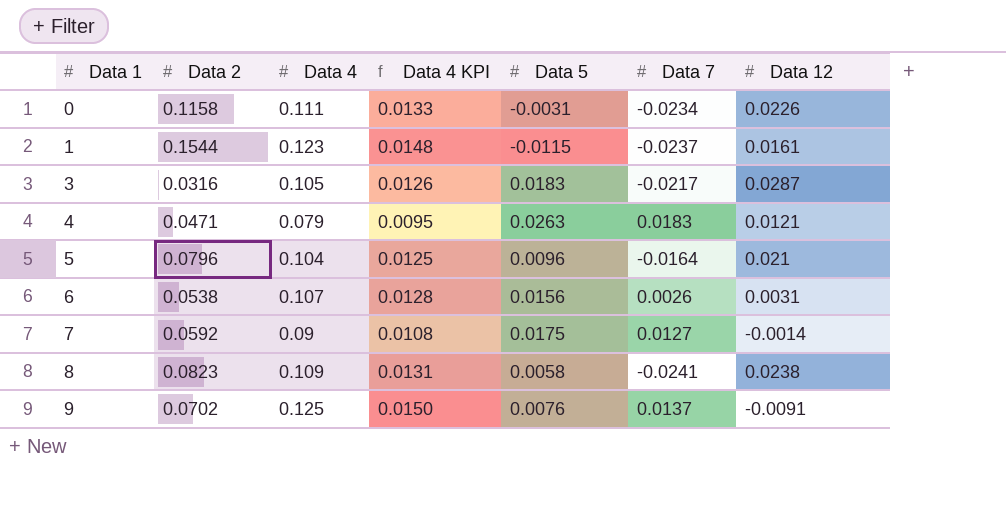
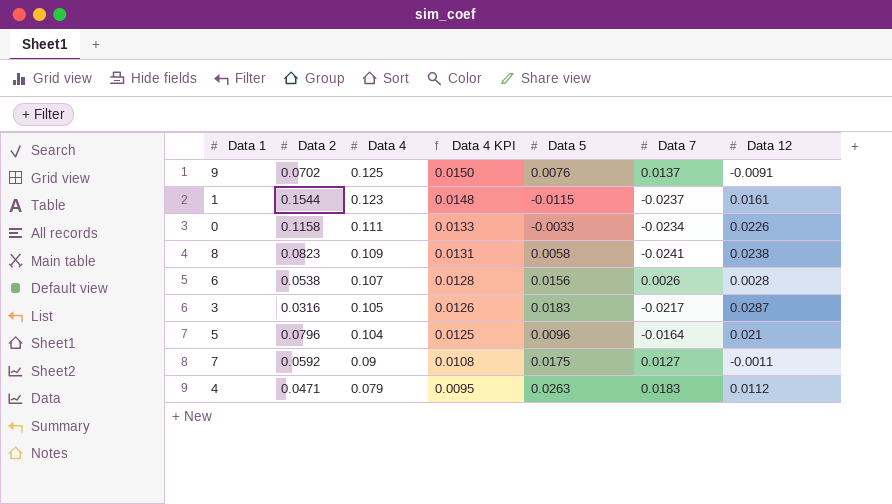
row order: Data 1 ascending -> Data 4 descending
0 | Data 5: -0.0031 -> -0.0033
6 | Data 12: 0.0031 -> 0.0028
7 | Data 12: -0.0014 -> -0.0011
4 | Data 12: 0.0121 -> 0.0112

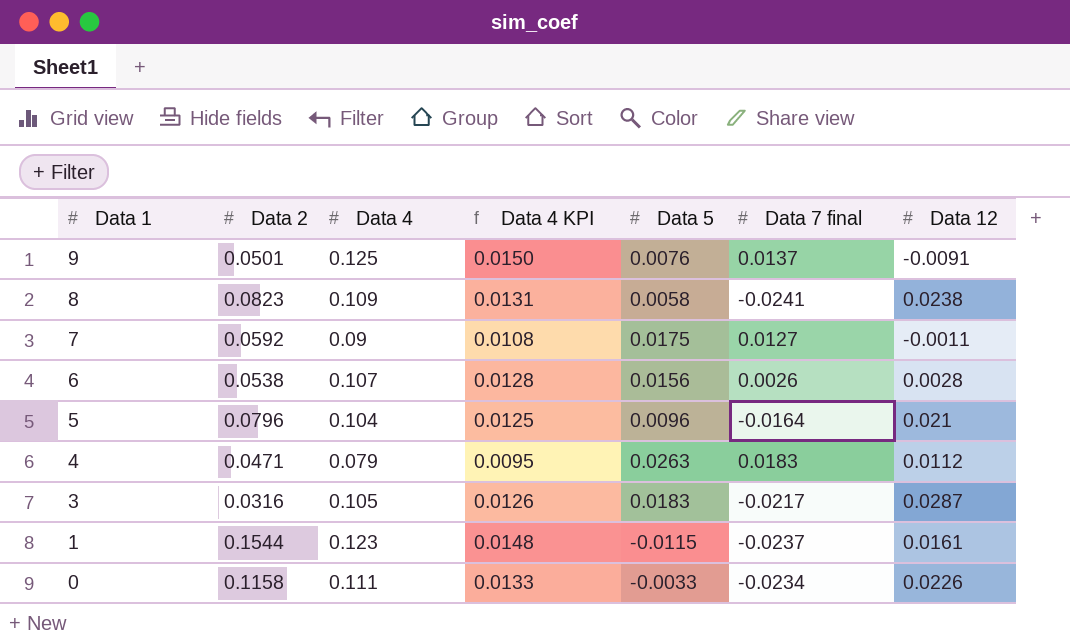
row order: Data 4 descending -> Data 1 descending
column name: Data 7 -> Data 7 final
9 | Data 2: 0.0702 -> 0.0501

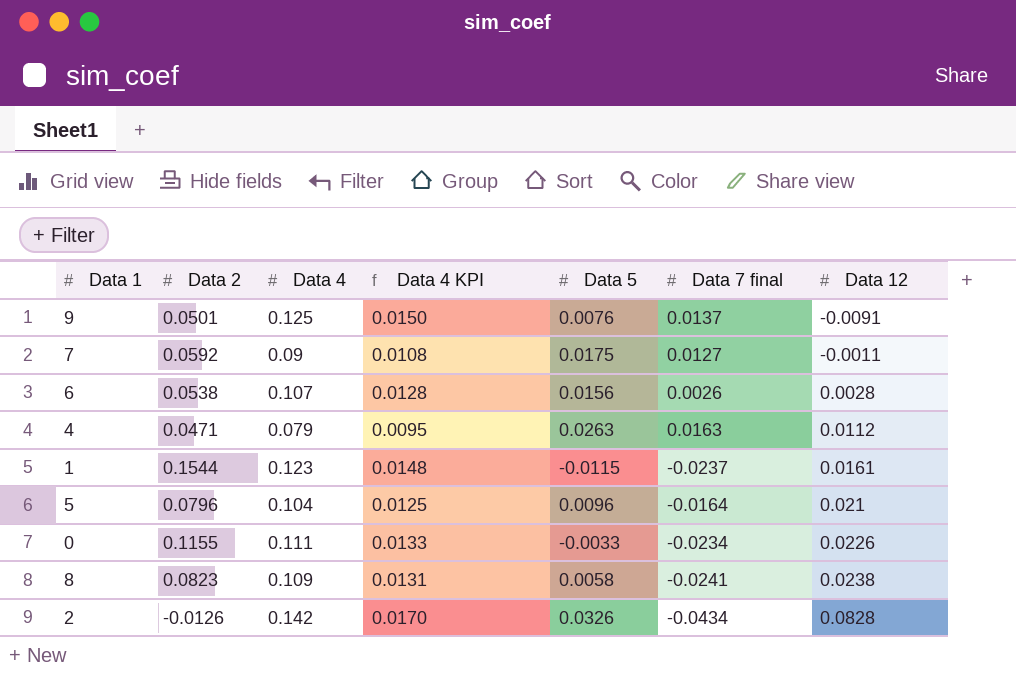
row order: Data 1 descending -> Data 12 ascending
row 3: 0.0316 | 0.105 | 0.0126 | 0.0183 | -0.0217 | 0.0287 -> none
4 | Data 7 final: 0.0183 -> 0.0163
0 | Data 2: 0.1158 -> 0.1155
row 2: none -> -0.0126 | 0.142 | 0.0170 | 0.0326 | -0.0434 | 0.0828

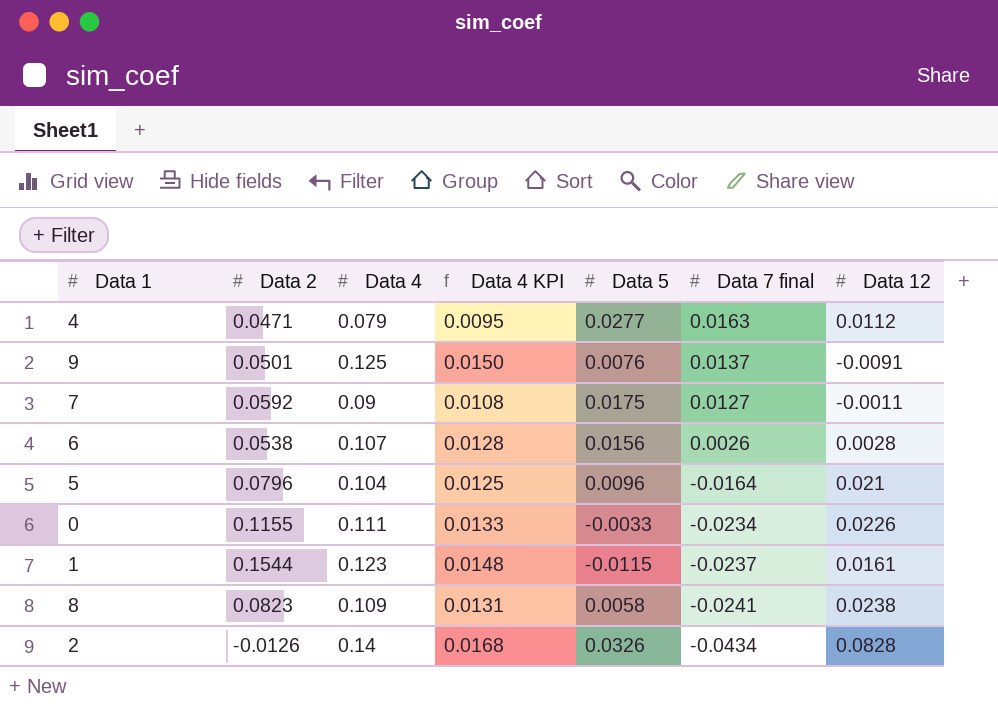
row order: Data 12 ascending -> Data 7 final descending
4 | Data 5: 0.0263 -> 0.0277
2 | Data 4: 0.142 -> 0.14
2 | Data 4 KPI: 0.0170 -> 0.0168

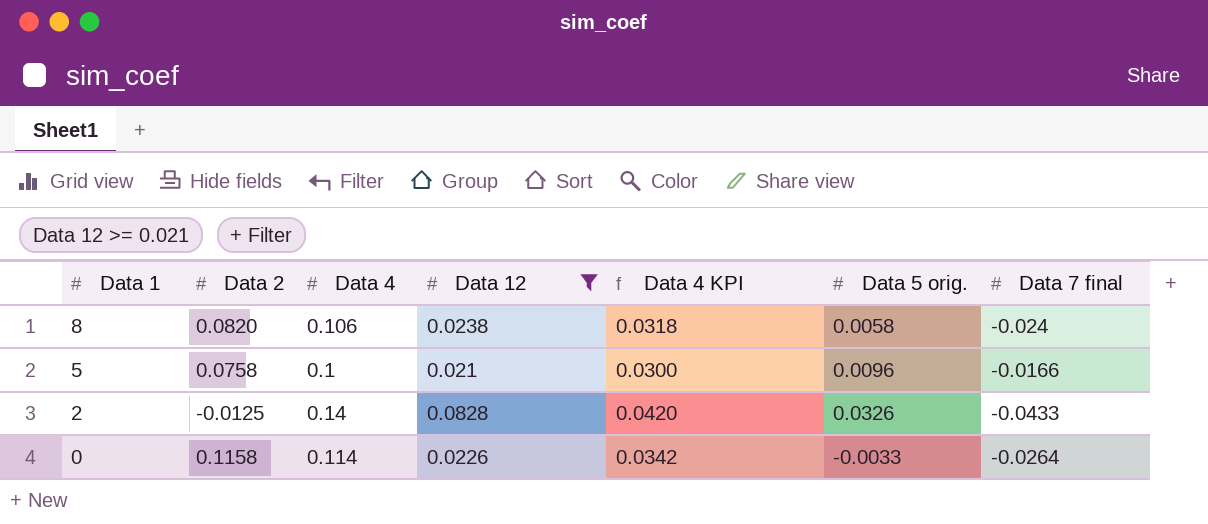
filter: none -> Data 12 >= 0.021
row order: Data 7 final descending -> Data 1 descending
column Data 12 | position: 7 -> 4
column Data 4 KPI | formula: [Data 4] * 0.12 -> [Data 4] * 0.3
column name: Data 5 -> Data 5 orig.
8 | Data 2: 0.0823 -> 0.0820
8 | Data 4: 0.109 -> 0.106
8 | Data 7 final: -0.0241 -> -0.024
5 | Data 2: 0.0796 -> 0.0758
5 | Data 4: 0.104 -> 0.1
5 | Data 7 final: -0.0164 -> -0.0166
2 | Data 2: -0.0126 -> -0.0125
2 | Data 7 final: -0.0434 -> -0.0433
0 | Data 2: 0.1155 -> 0.1158
0 | Data 4: 0.111 -> 0.114
0 | Data 7 final: -0.0234 -> -0.0264

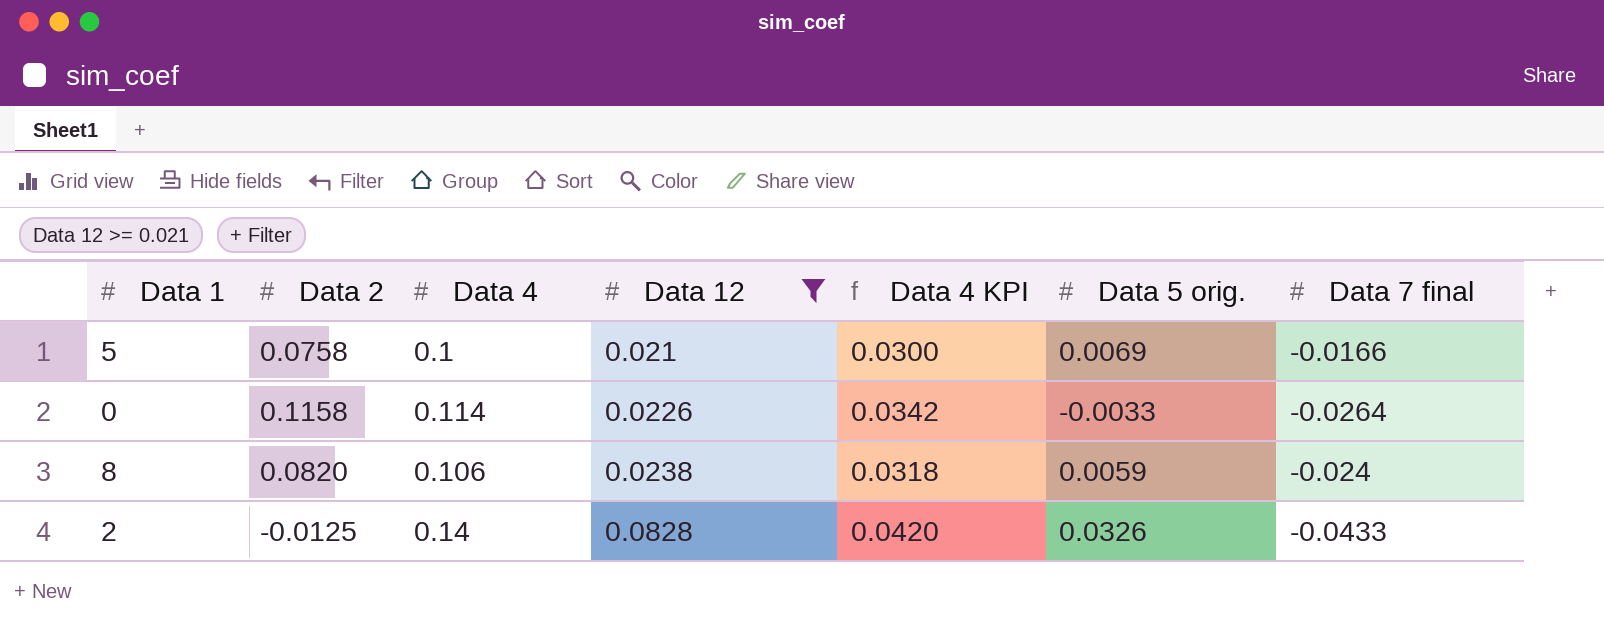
row order: Data 1 descending -> Data 12 ascending
5 | Data 5 orig.: 0.0096 -> 0.0069
8 | Data 5 orig.: 0.0058 -> 0.0059

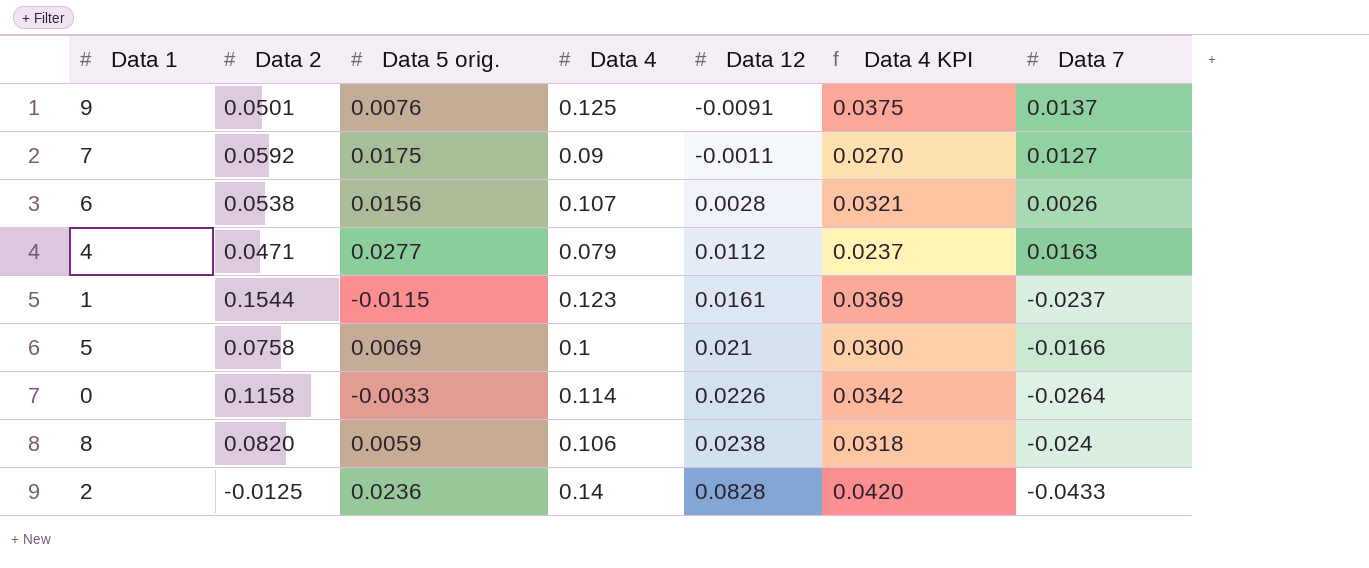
filter: Data 12 >= 0.021 -> none
column Data 5 orig. | position: 6 -> 3
column name: Data 7 final -> Data 7
2 | Data 5 orig.: 0.0326 -> 0.0236

